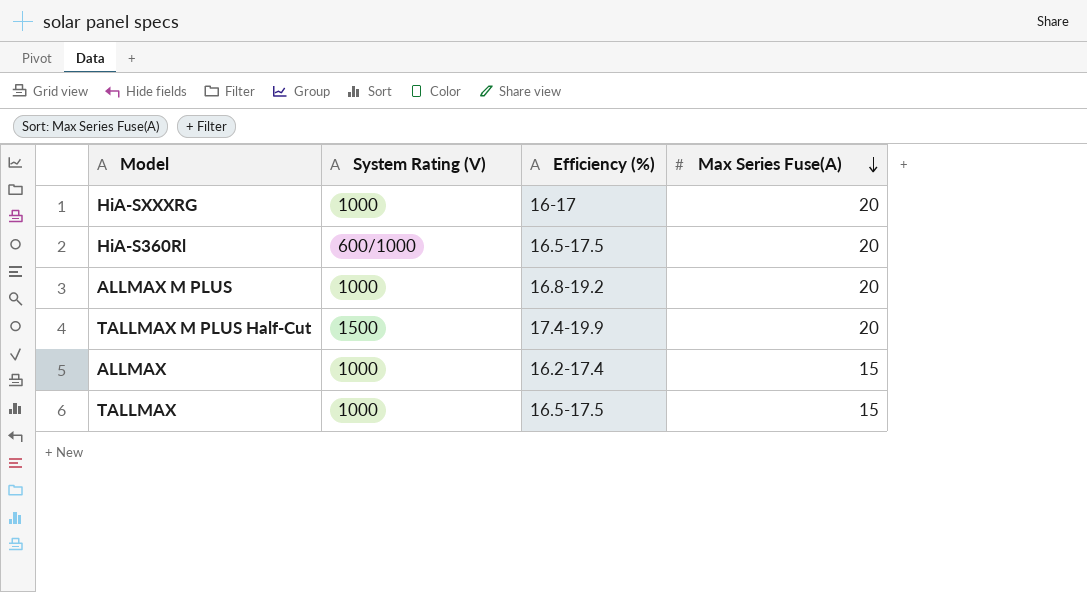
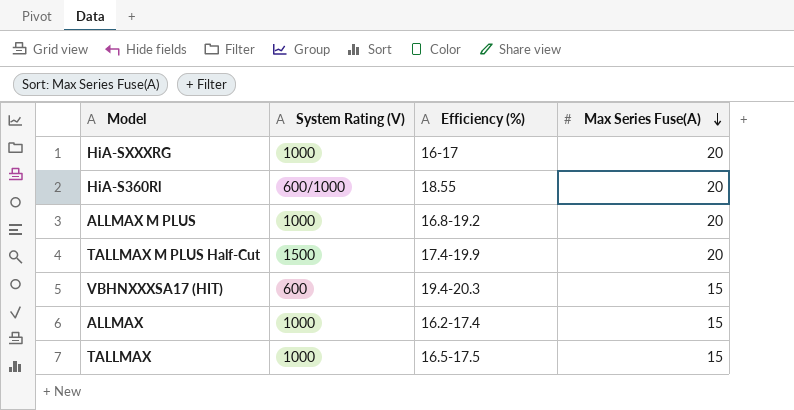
HiA-S360Rl | Efficiency (%): 16.5-17.5 -> 18.55
row VBHNXXXSA17 (HIT): none -> 600 | 19.4-20.3 | 15

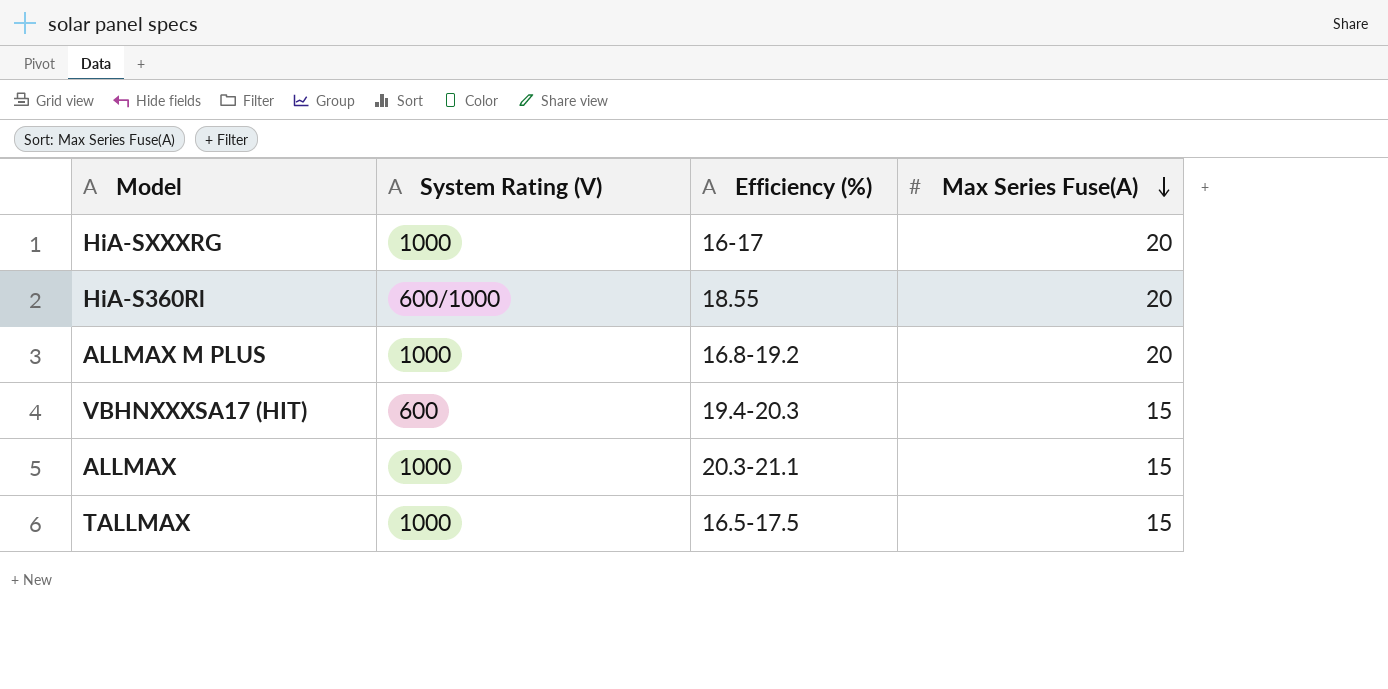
row TALLMAX M PLUS Half-Cut: 1500 | 17.4-19.9 | 20 -> none
ALLMAX | Efficiency (%): 16.2-17.4 -> 20.3-21.1

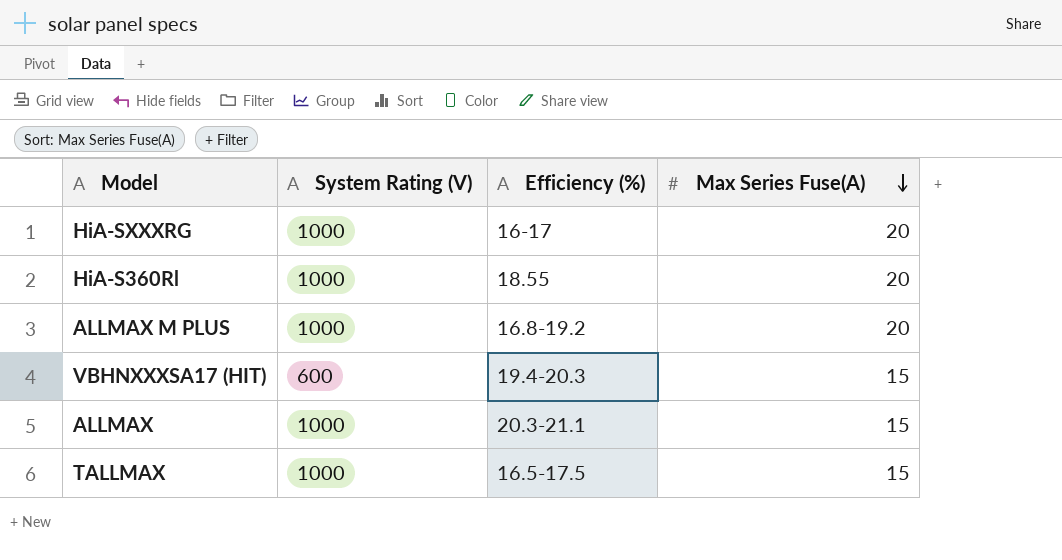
HiA-S360Rl | System Rating (V): 600/1000 -> 1000

